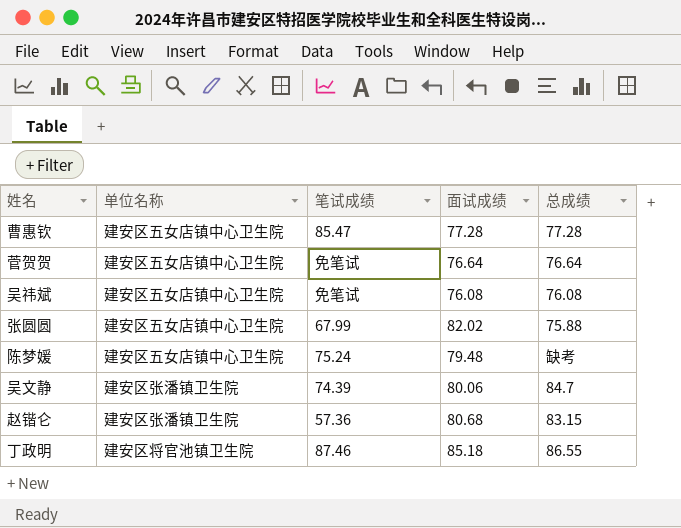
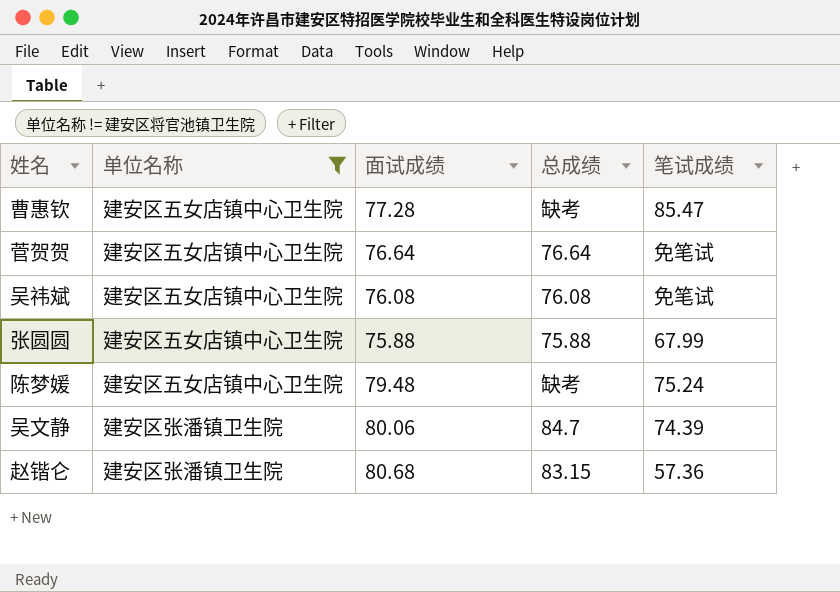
filter: none -> 单位名称 != 建安区将官池镇卫生院
column 笔试成绩 | position: 3 -> 5
曹惠钦 | 总成绩: 77.28 -> 缺考
张圆圆 | 面试成绩: 82.02 -> 75.88

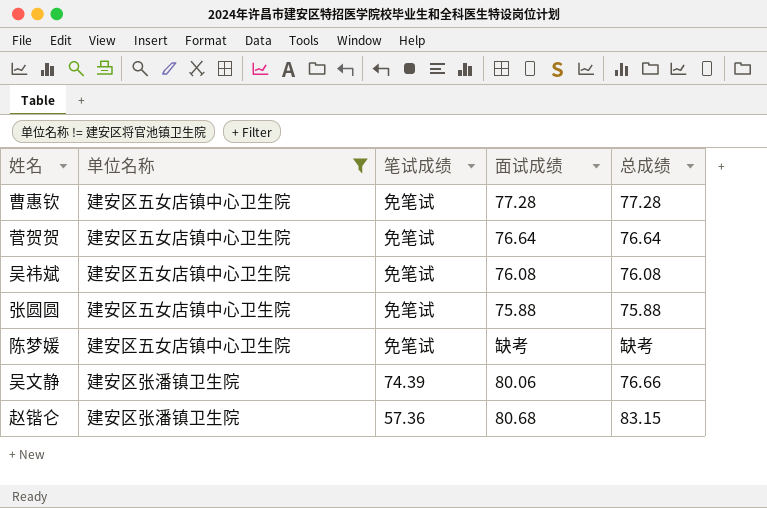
column 笔试成绩 | position: 5 -> 3
曹惠钦 | 笔试成绩: 85.47 -> 免笔试
曹惠钦 | 总成绩: 缺考 -> 77.28
张圆圆 | 笔试成绩: 67.99 -> 免笔试
陈梦媛 | 笔试成绩: 75.24 -> 免笔试
陈梦媛 | 面试成绩: 79.48 -> 缺考
吴文静 | 总成绩: 84.7 -> 76.66

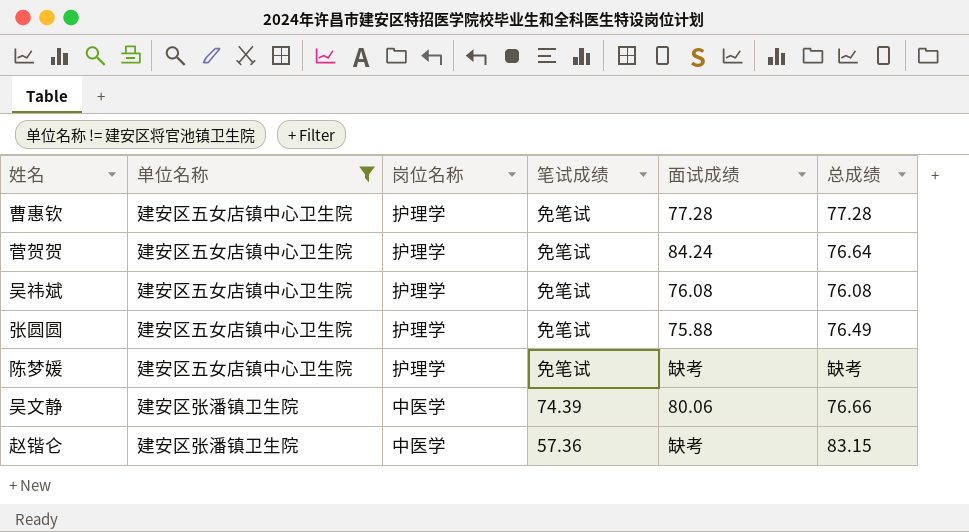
column 岗位名称 | position: none -> 3
菅贺贺 | 面试成绩: 76.64 -> 84.24
张圆圆 | 总成绩: 75.88 -> 76.49
赵锴仑 | 面试成绩: 80.68 -> 缺考

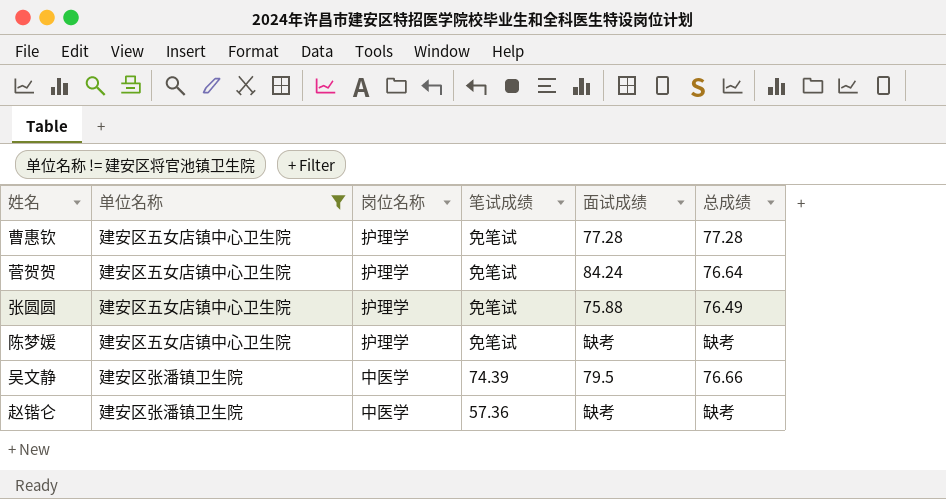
row 吴祎斌: 建安区五女店镇中心卫生院 | 护理学 | 免笔试 | 76.08 | 76.08 -> none
吴文静 | 面试成绩: 80.06 -> 79.5
赵锴仑 | 总成绩: 83.15 -> 缺考

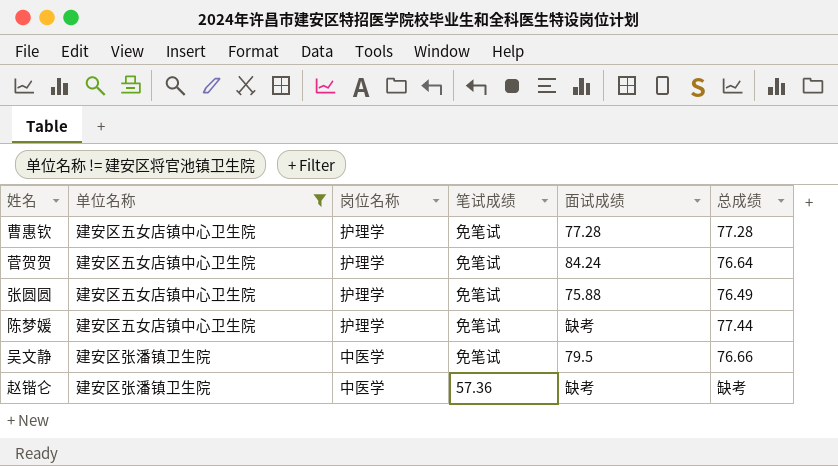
陈梦媛 | 总成绩: 缺考 -> 77.44
吴文静 | 笔试成绩: 74.39 -> 免笔试

